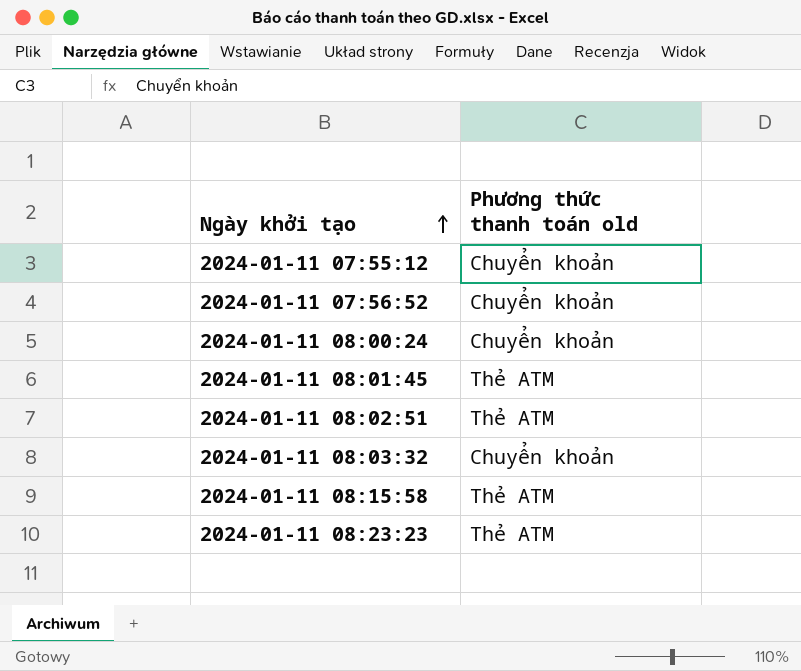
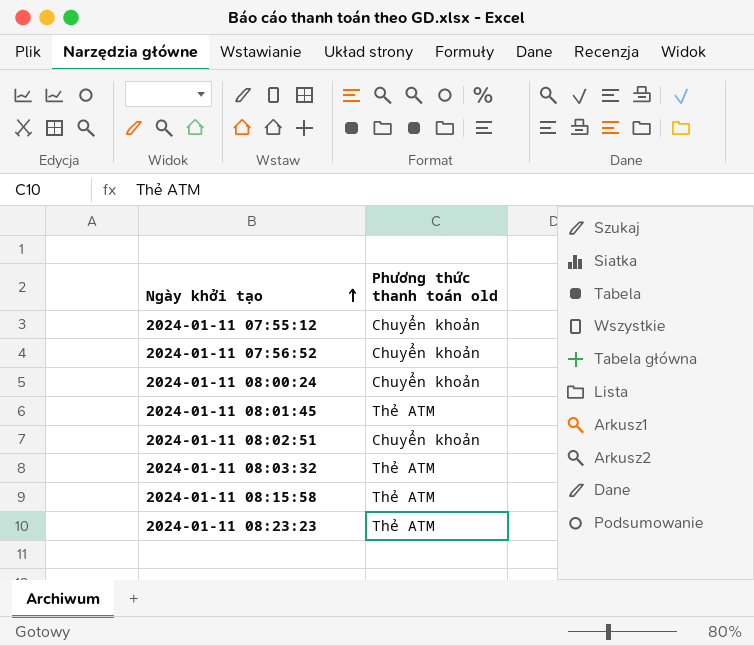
2024-01-11 08:02:51 | Phương thức thanh toán old: Thẻ ATM -> Chuyển khoản
2024-01-11 08:03:32 | Phương thức thanh toán old: Chuyển khoản -> Thẻ ATM

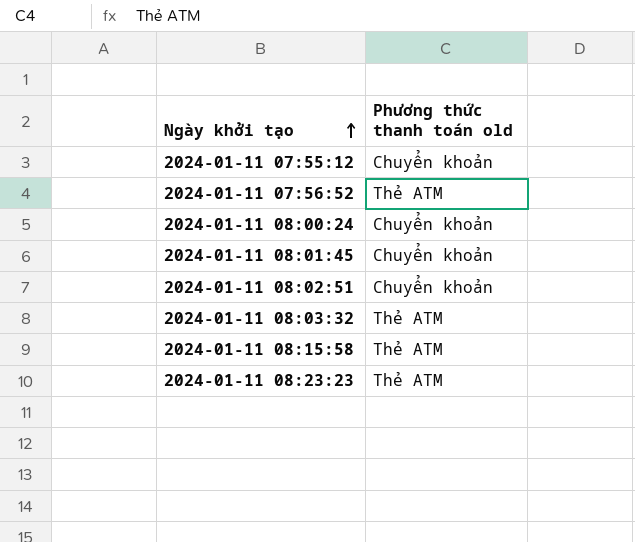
2024-01-11 07:56:52 | Phương thức thanh toán old: Chuyển khoản -> Thẻ ATM
2024-01-11 08:01:45 | Phương thức thanh toán old: Thẻ ATM -> Chuyển khoản

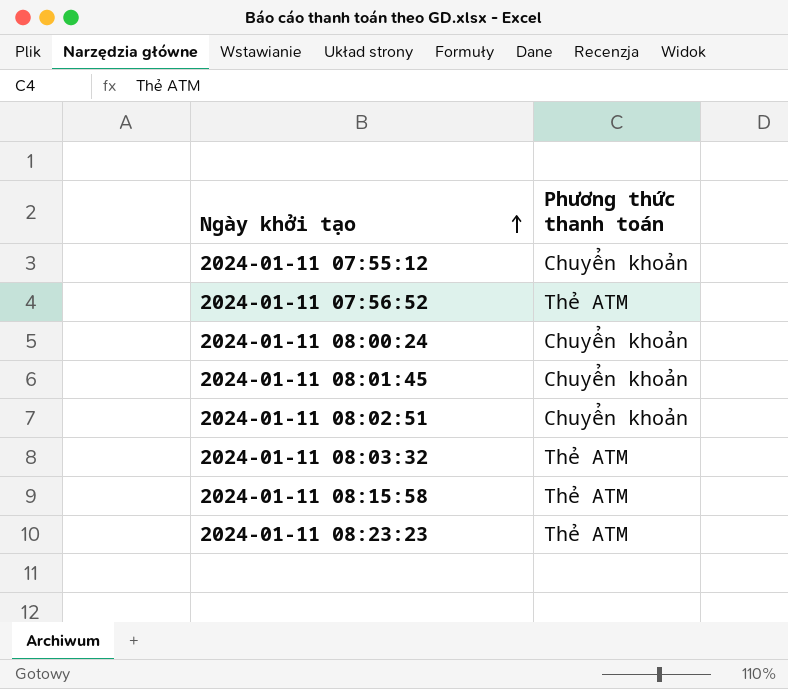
column name: Phương thức thanh toán old -> Phương thức thanh toán

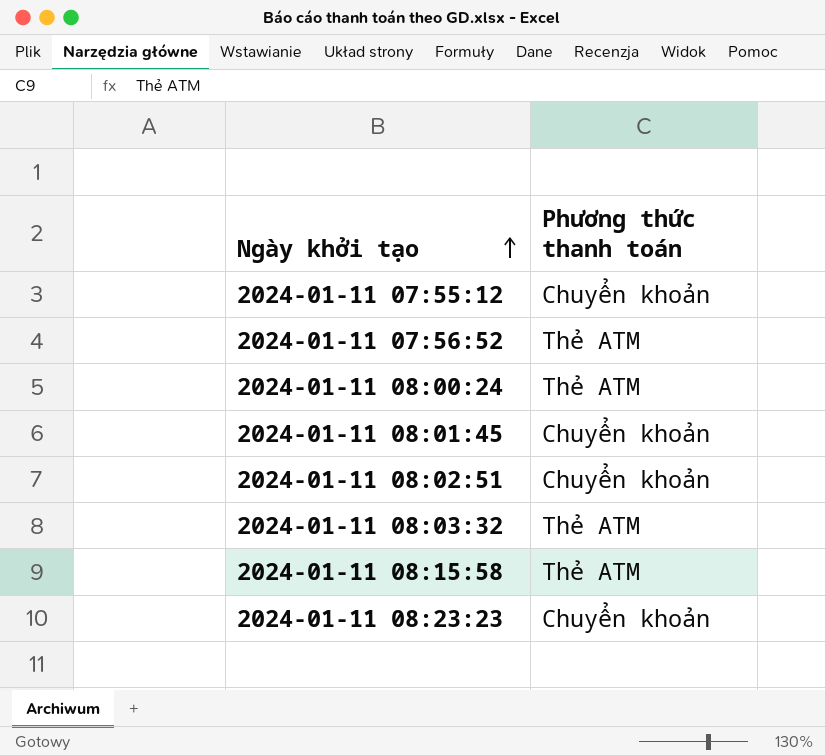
2024-01-11 08:00:24 | Phương thức thanh toán: Chuyển khoản -> Thẻ ATM
2024-01-11 08:23:23 | Phương thức thanh toán: Thẻ ATM -> Chuyển khoản

